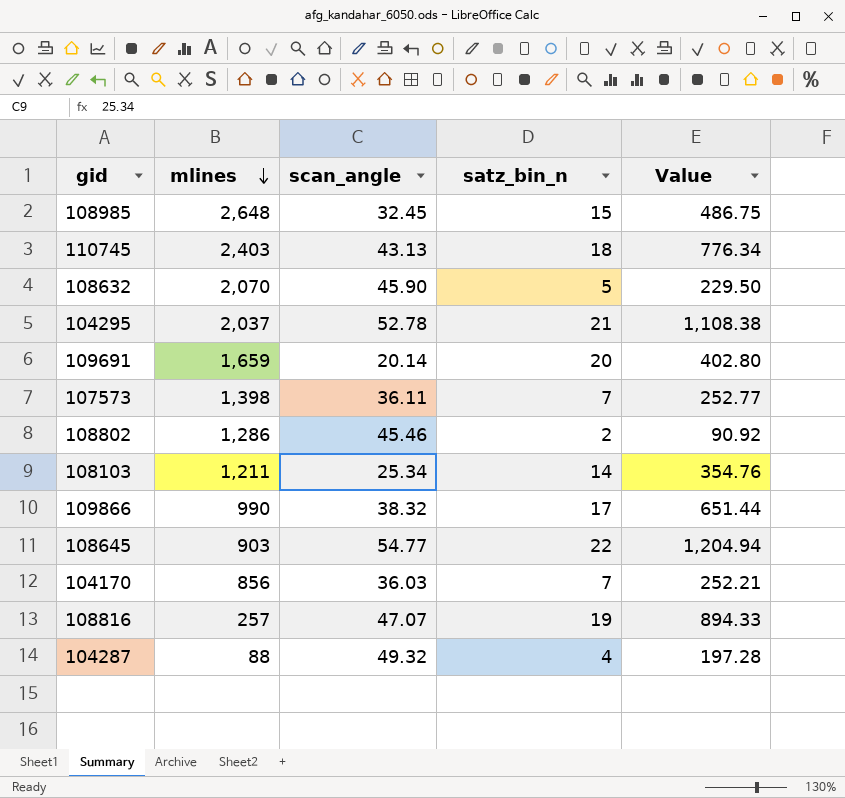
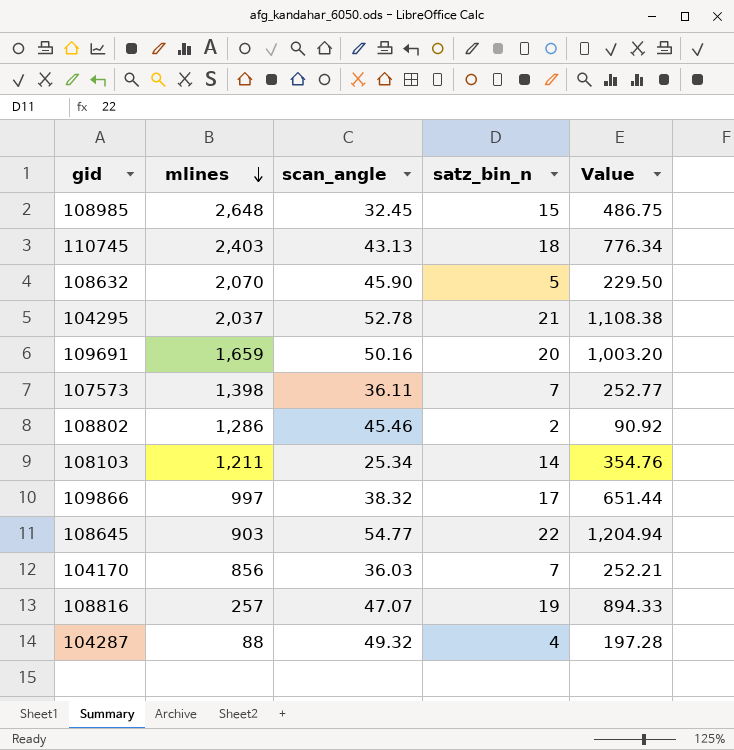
109691 | scan_angle: 20.14 -> 50.16
109691 | Value: 402.80 -> 1,003.20
109866 | mlines: 990 -> 997

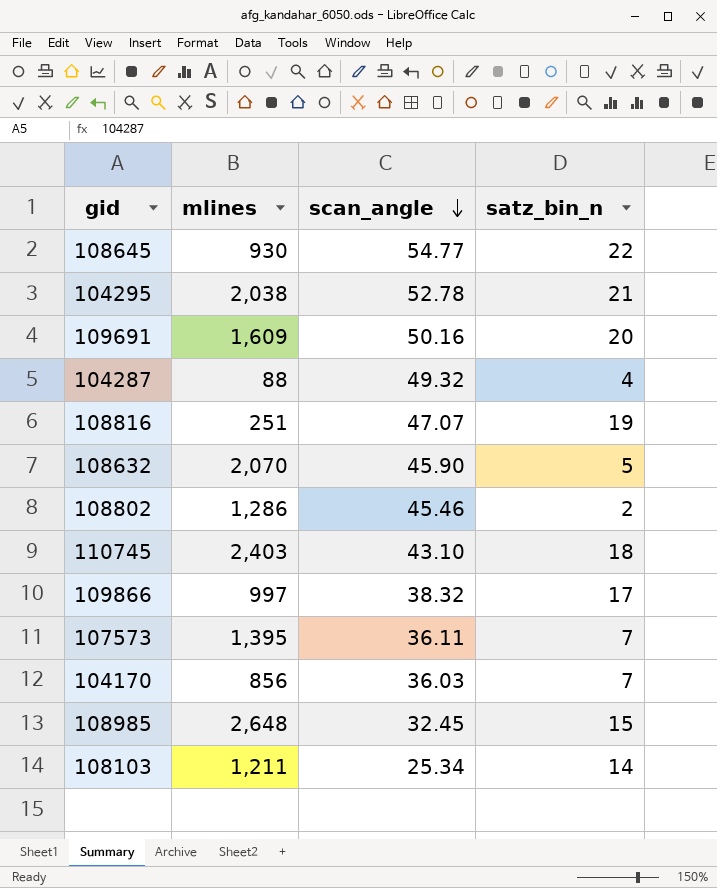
row order: mlines descending -> scan_angle descending
column Value | formula: [scan_angle] * [satz_bin_n] -> none
108645 | mlines: 903 -> 930
104295 | mlines: 2,037 -> 2,038
109691 | mlines: 1,659 -> 1,609
108816 | mlines: 257 -> 251
110745 | scan_angle: 43.13 -> 43.10
107573 | mlines: 1,398 -> 1,395

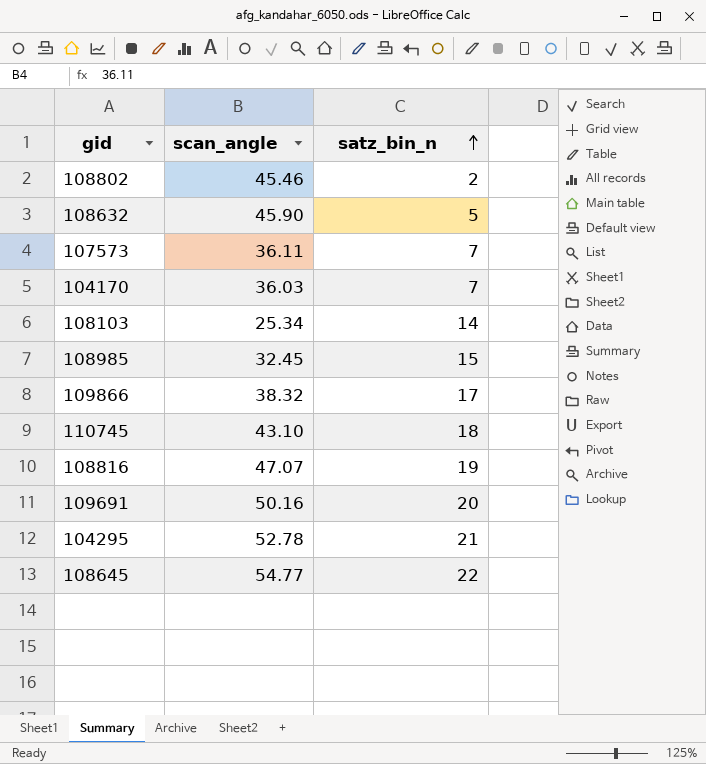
row order: scan_angle descending -> satz_bin_n ascending
column mlines | position: 2 -> none
row 104287: 88 | 49.32 | 4 -> none

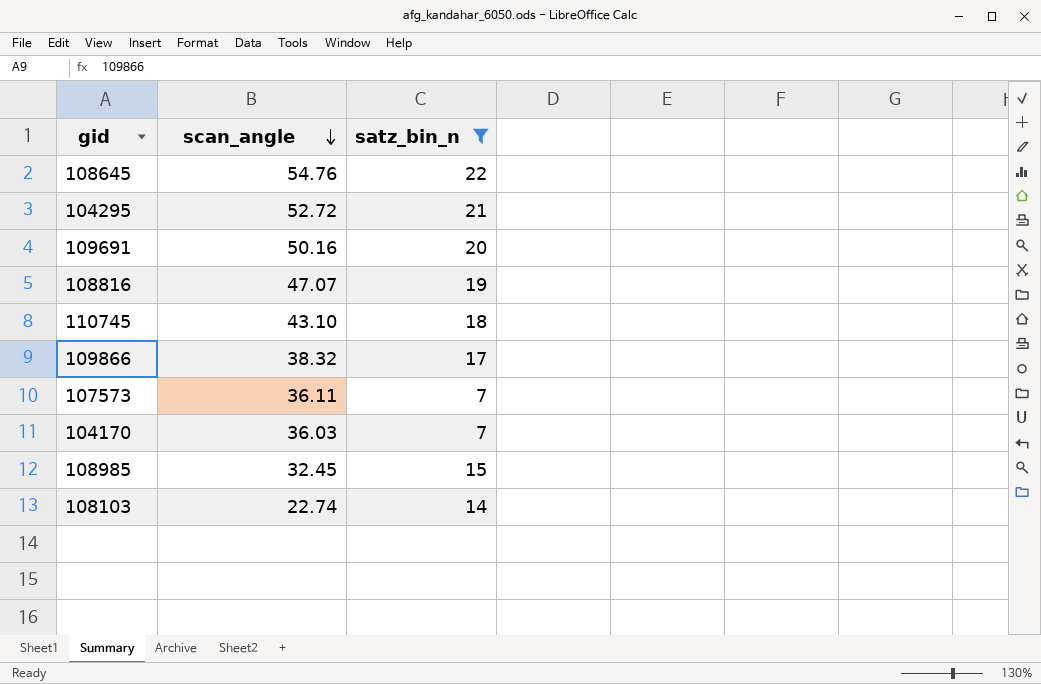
filter: none -> satz_bin_n >= 7
row order: satz_bin_n ascending -> scan_angle descending
108645 | scan_angle: 54.77 -> 54.76
104295 | scan_angle: 52.78 -> 52.72
108103 | scan_angle: 25.34 -> 22.74

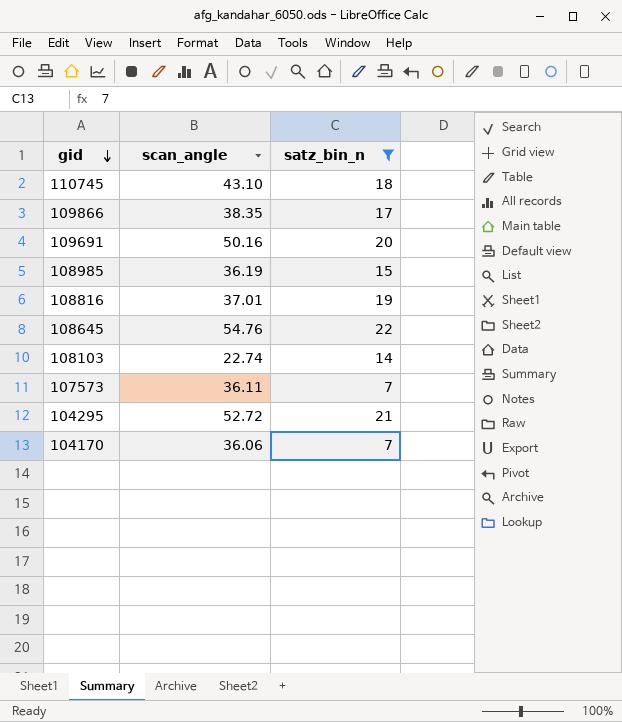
row order: scan_angle descending -> gid descending
109866 | scan_angle: 38.32 -> 38.35
108985 | scan_angle: 32.45 -> 36.19
108816 | scan_angle: 47.07 -> 37.01
104170 | scan_angle: 36.03 -> 36.06

